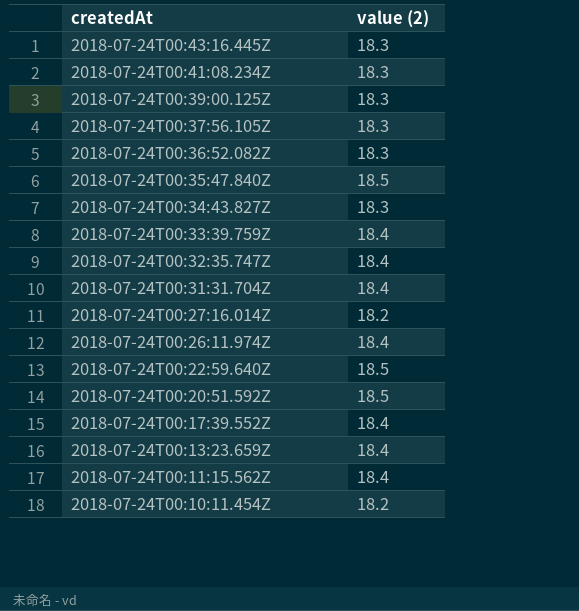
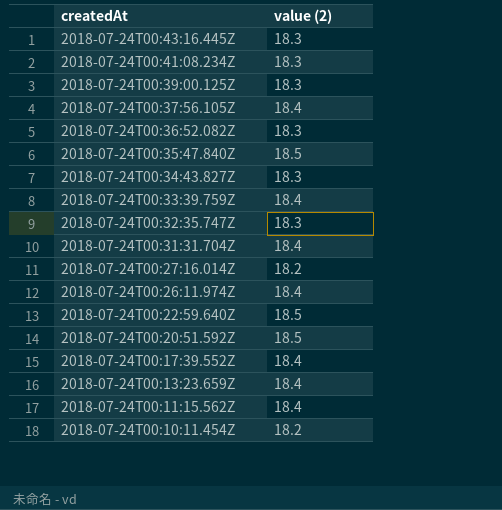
2018-07-24T00:37:56.105Z | value (2): 18.3 -> 18.4
2018-07-24T00:32:35.747Z | value (2): 18.4 -> 18.3

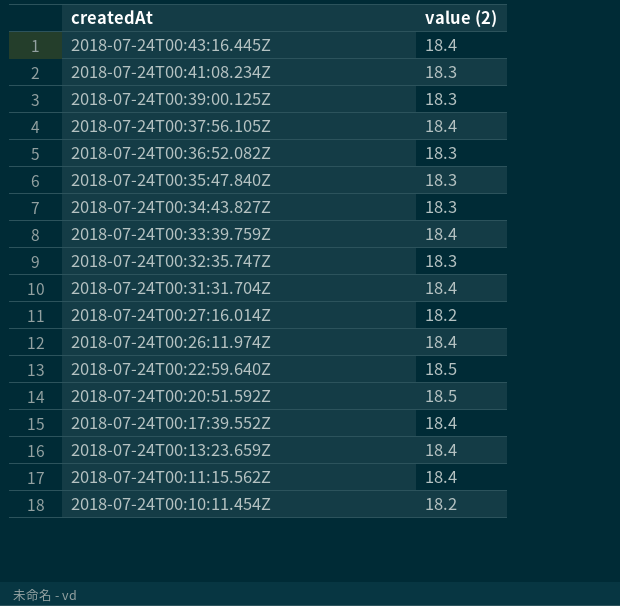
2018-07-24T00:43:16.445Z | value (2): 18.3 -> 18.4
2018-07-24T00:35:47.840Z | value (2): 18.5 -> 18.3

